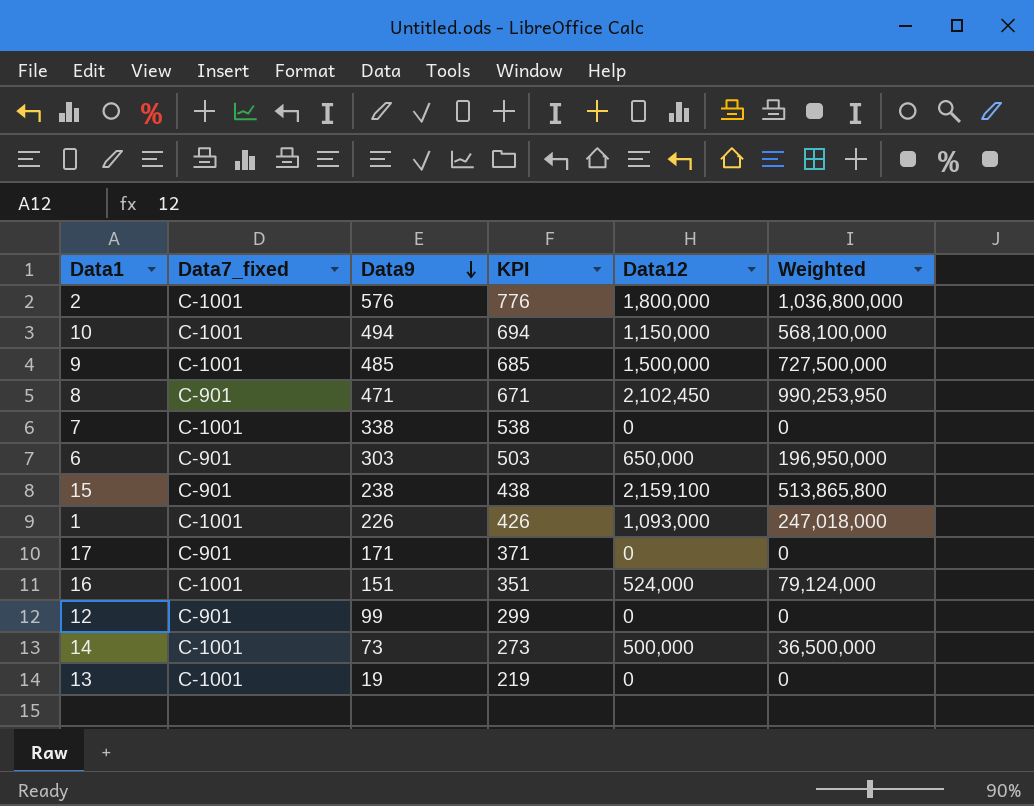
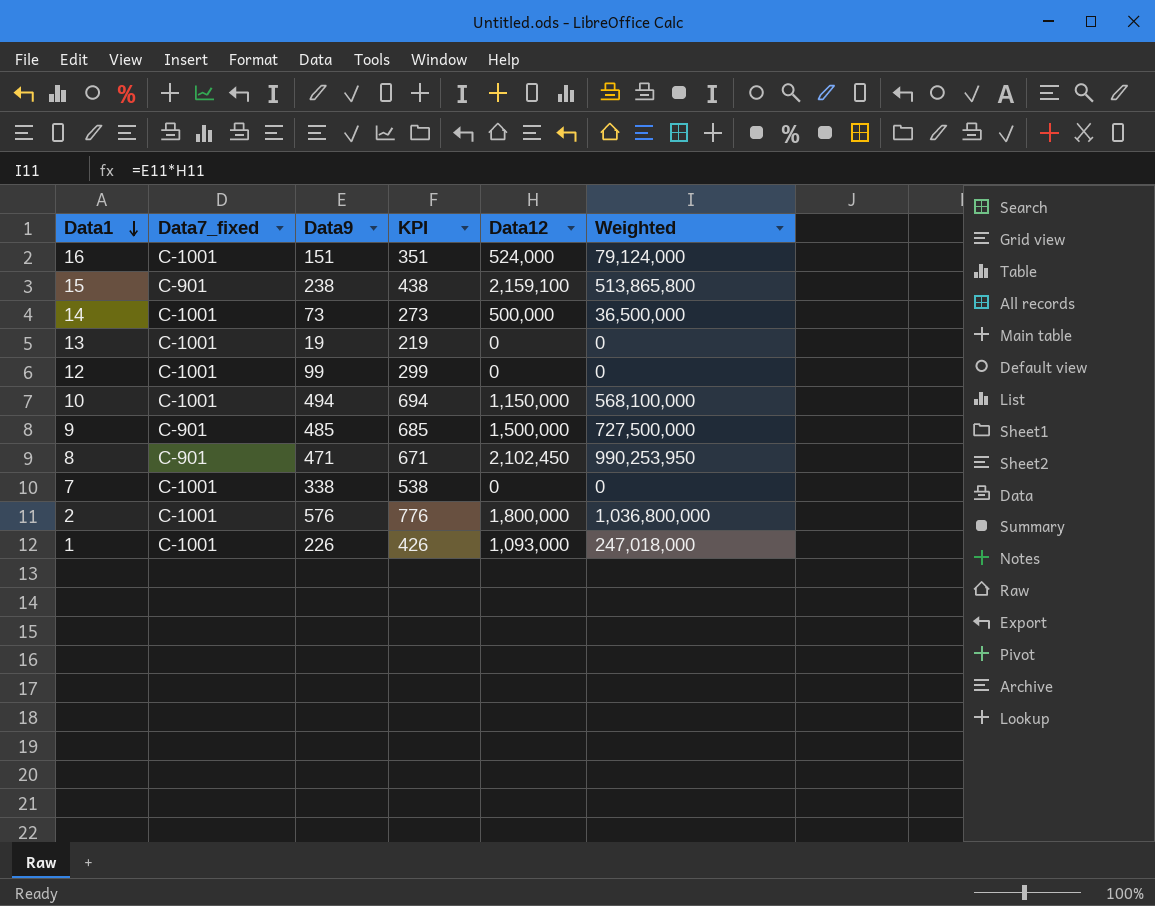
row order: Data9 descending -> Data1 descending
row 6: C-901 | 303 | 503 | 650,000 | 196,950,000 -> none
row 17: C-901 | 171 | 371 | 0 | 0 -> none
12 | Data7_fixed: C-901 -> C-1001
9 | Data7_fixed: C-1001 -> C-901

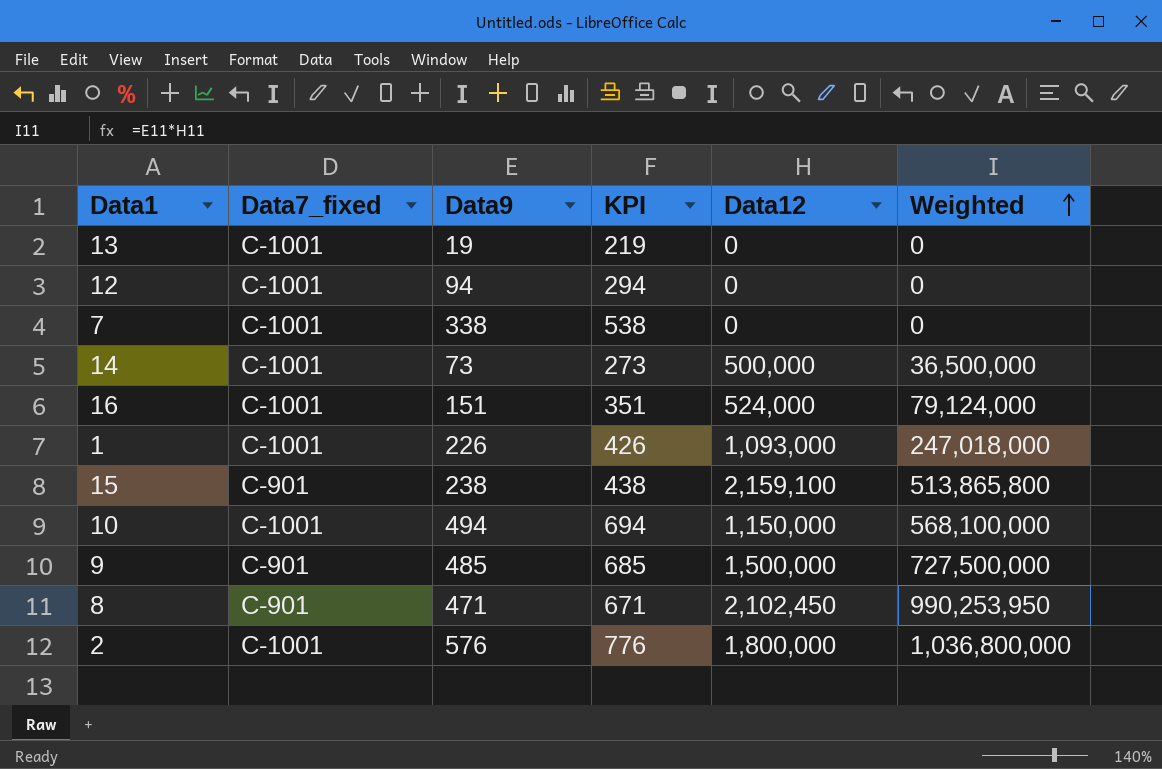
row order: Data1 descending -> Weighted ascending
12 | Data9: 99 -> 94
12 | KPI: 299 -> 294

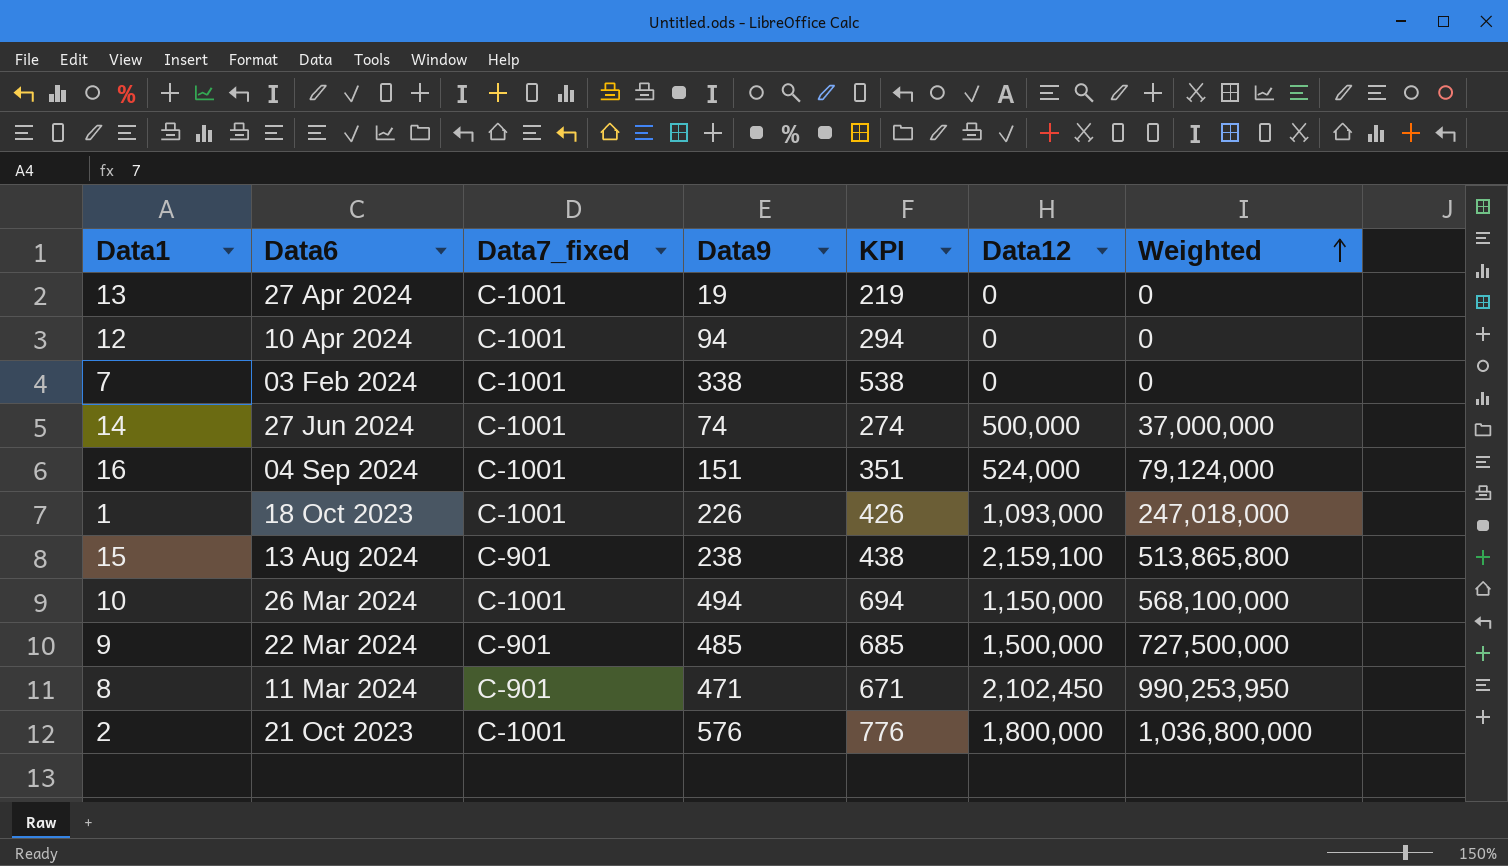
column Data6 | position: none -> 2
14 | Data9: 73 -> 74
14 | KPI: 273 -> 274
14 | Weighted: 36,500,000 -> 37,000,000

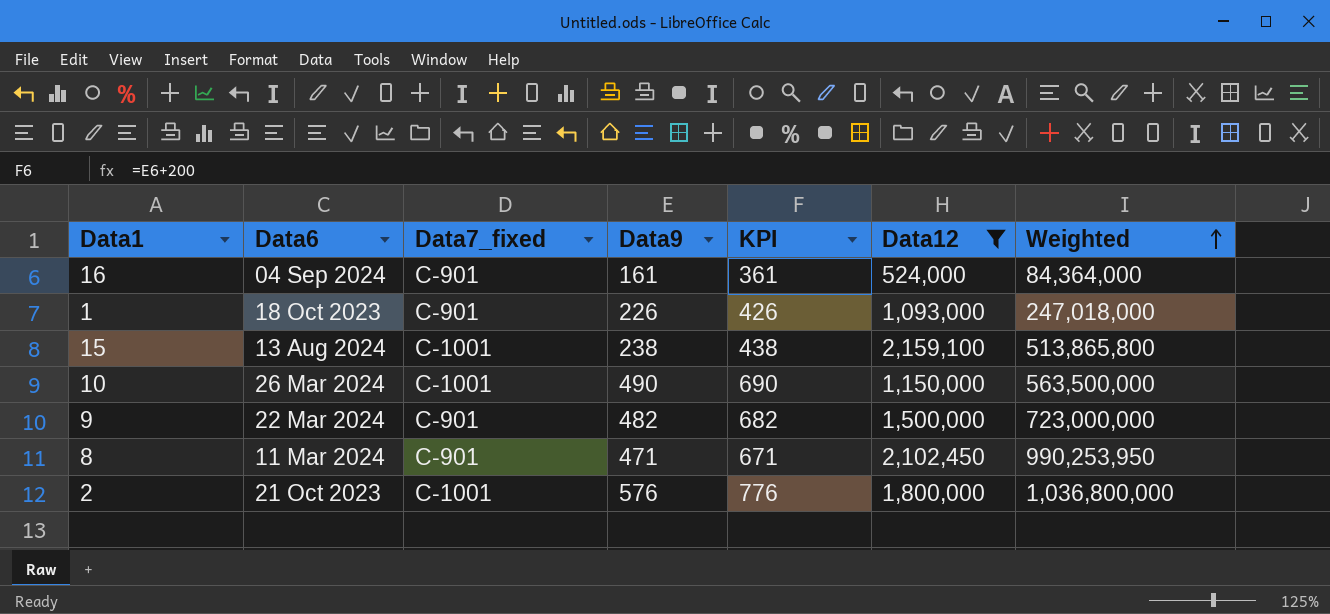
filter: none -> Data12 >= 524,000
16 | Data7_fixed: C-1001 -> C-901
16 | Data9: 151 -> 161
16 | KPI: 351 -> 361
16 | Weighted: 79,124,000 -> 84,364,000
1 | Data7_fixed: C-1001 -> C-901
15 | Data7_fixed: C-901 -> C-1001
10 | Data9: 494 -> 490
10 | KPI: 694 -> 690
10 | Weighted: 568,100,000 -> 563,500,000
9 | Data9: 485 -> 482
9 | KPI: 685 -> 682
9 | Weighted: 727,500,000 -> 723,000,000

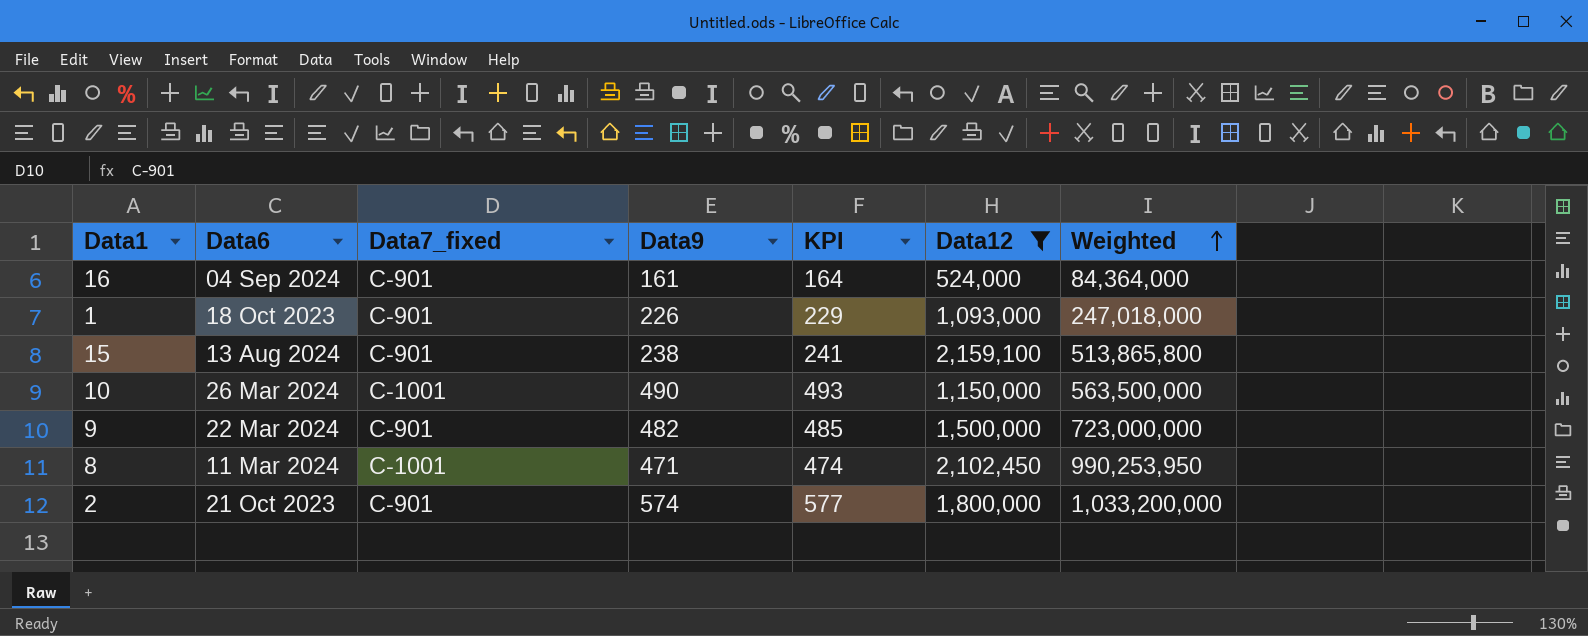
column KPI | formula: [Data9] + 200 -> [Data9] + 3
15 | Data7_fixed: C-1001 -> C-901
8 | Data7_fixed: C-901 -> C-1001
2 | Data7_fixed: C-1001 -> C-901
2 | Data9: 576 -> 574
2 | Weighted: 1,036,800,000 -> 1,033,200,000

